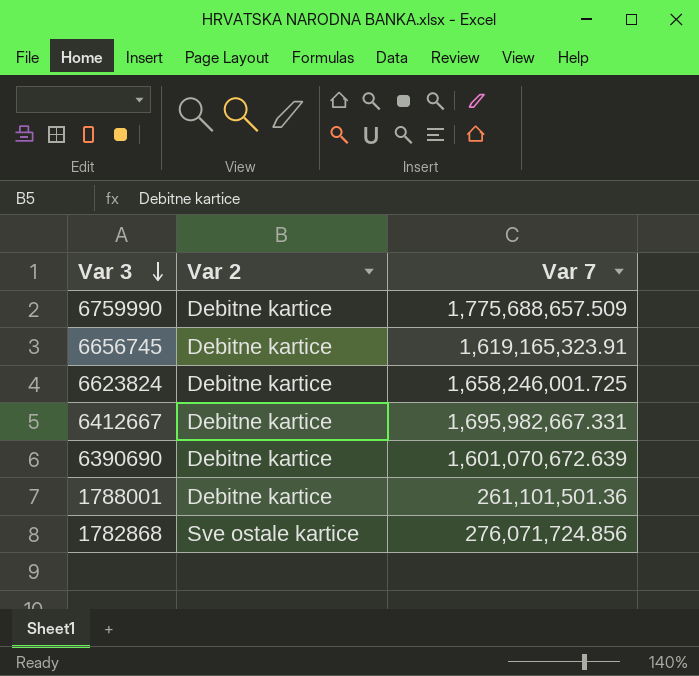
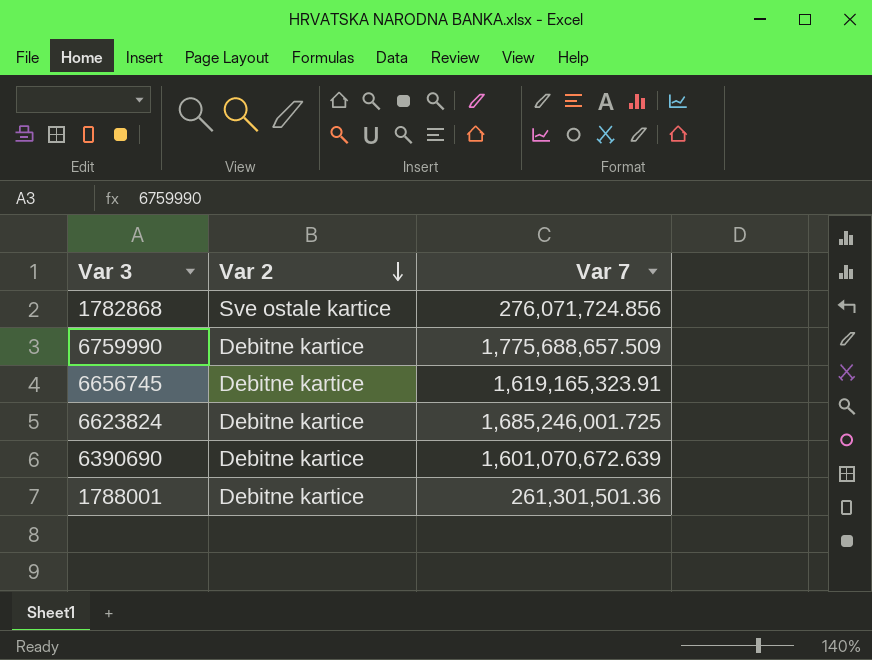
row order: Var 3 descending -> Var 2 descending
row 6412667: Debitne kartice | 1,695,982,667.331 -> none
6623824 | Var 7: 1,658,246,001.725 -> 1,685,246,001.725
1788001 | Var 7: 261,101,501.36 -> 261,301,501.36

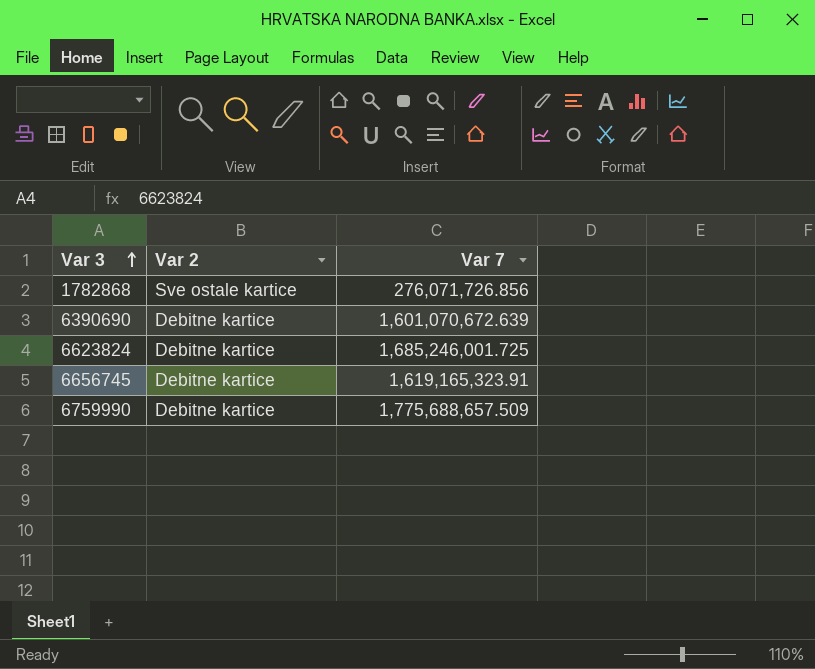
row order: Var 2 descending -> Var 3 ascending
row 1788001: Debitne kartice | 261,301,501.36 -> none
1782868 | Var 7: 276,071,724.856 -> 276,071,726.856

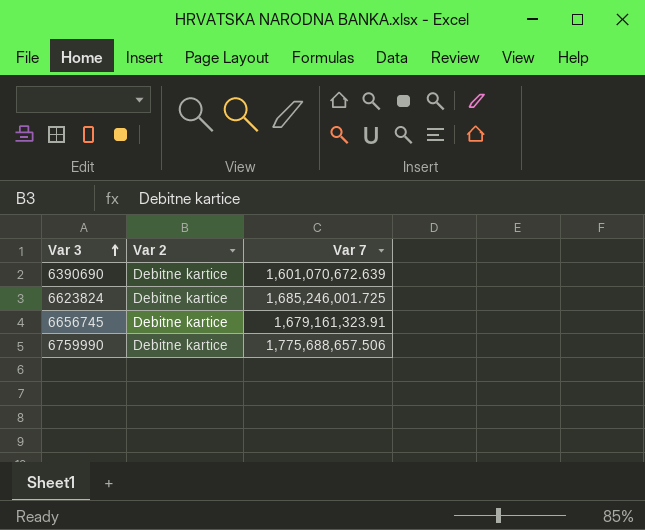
row 1782868: Sve ostale kartice | 276,071,726.856 -> none
6656745 | Var 7: 1,619,165,323.91 -> 1,679,161,323.91
6759990 | Var 7: 1,775,688,657.509 -> 1,775,688,657.506

